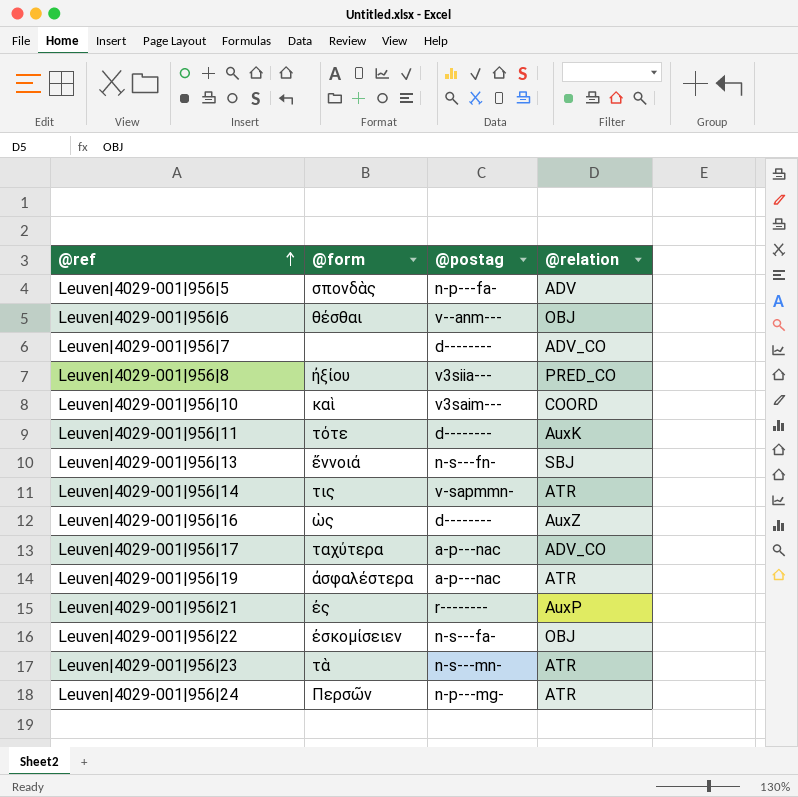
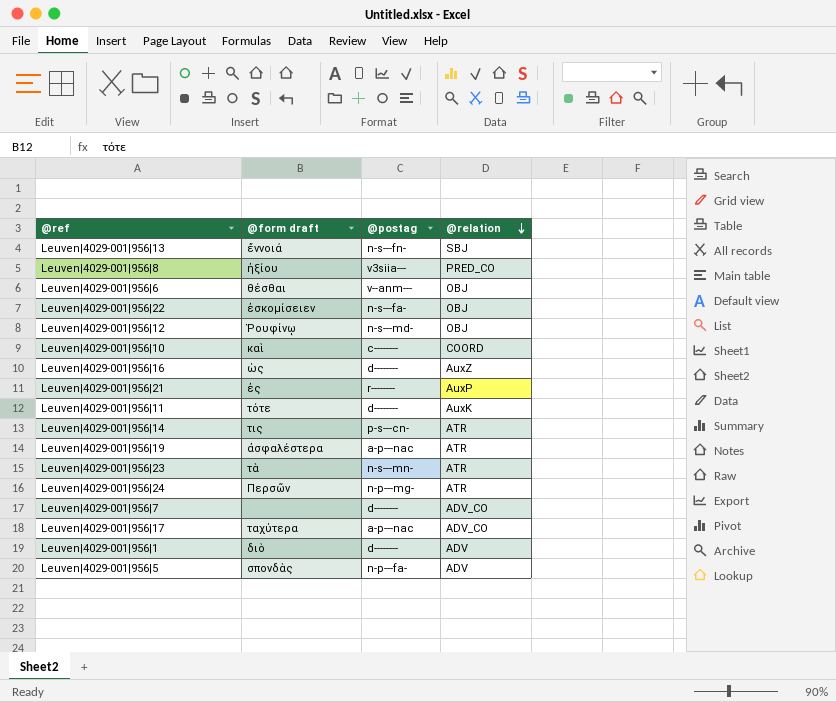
row order: @ref ascending -> @relation descending
column name: @form -> @form draft
row Leuven|4029-001|956|12: none -> Ῥουφίνῳ | n-s---md- | OBJ
Leuven|4029-001|956|10 | @postag: v3saim--- -> c--------
Leuven|4029-001|956|14 | @postag: v-sapmmn- -> p-s---cn-
row Leuven|4029-001|956|1: none -> διὸ | d-------- | ADV

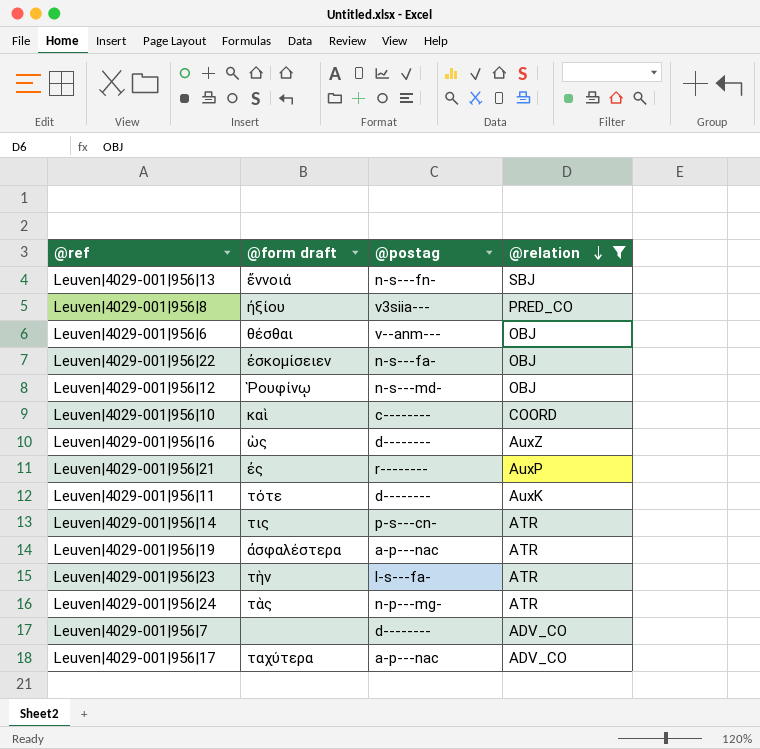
filter: none -> @relation != ADV
Leuven|4029-001|956|23 | @form draft: τὰ -> τὴν
Leuven|4029-001|956|23 | @postag: n-s---mn- -> l-s---fa-
Leuven|4029-001|956|24 | @form draft: Περσῶν -> τὰς

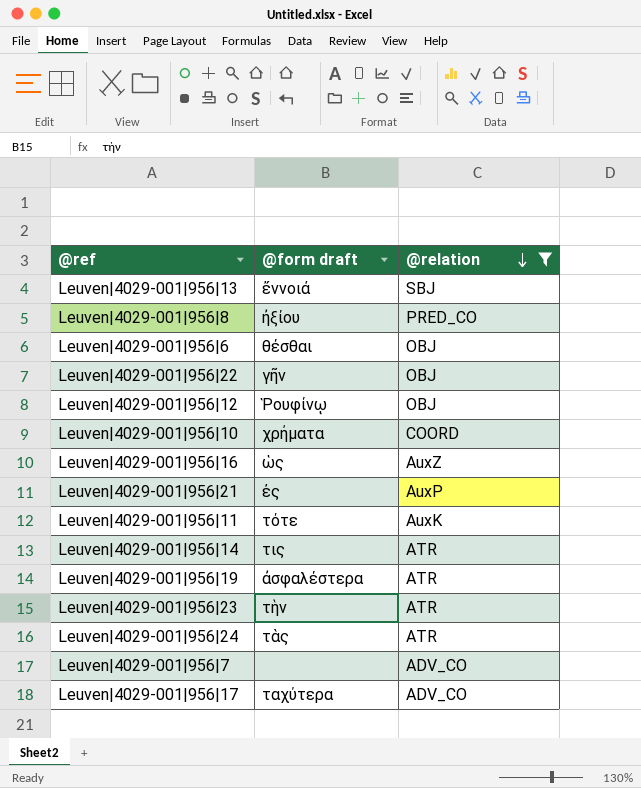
column @postag | position: 3 -> none
Leuven|4029-001|956|22 | @form draft: ἐσκομίσειεν -> γῆν
Leuven|4029-001|956|10 | @form draft: καὶ -> χρήματα

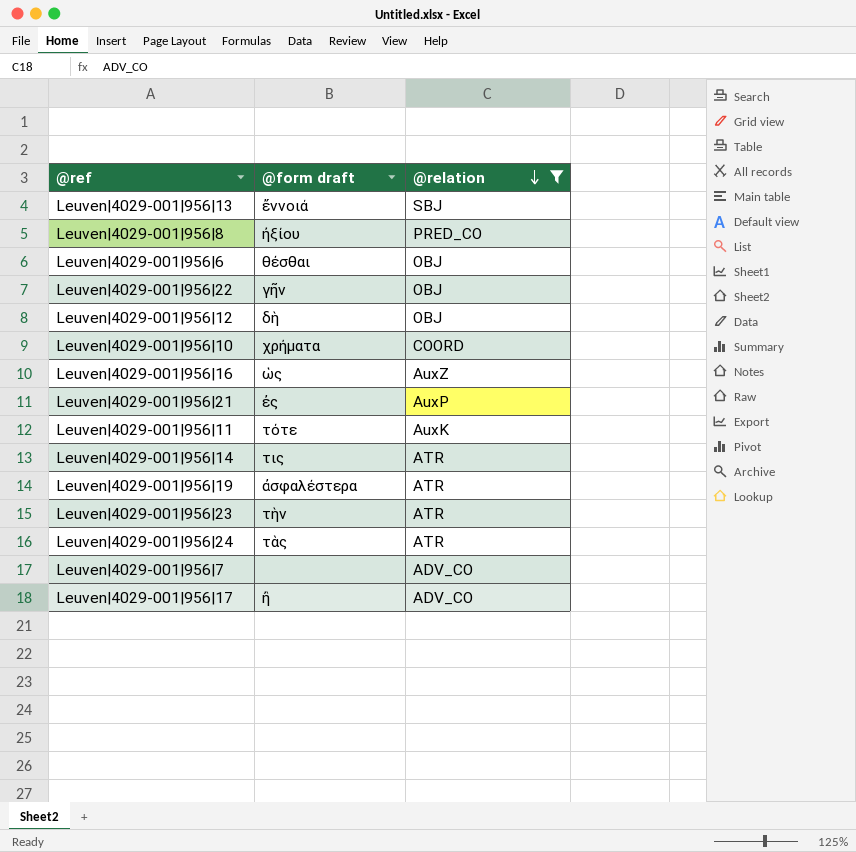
Leuven|4029-001|956|12 | @form draft: Ῥουφίνῳ -> δὴ
Leuven|4029-001|956|17 | @form draft: ταχύτερα -> ἢ

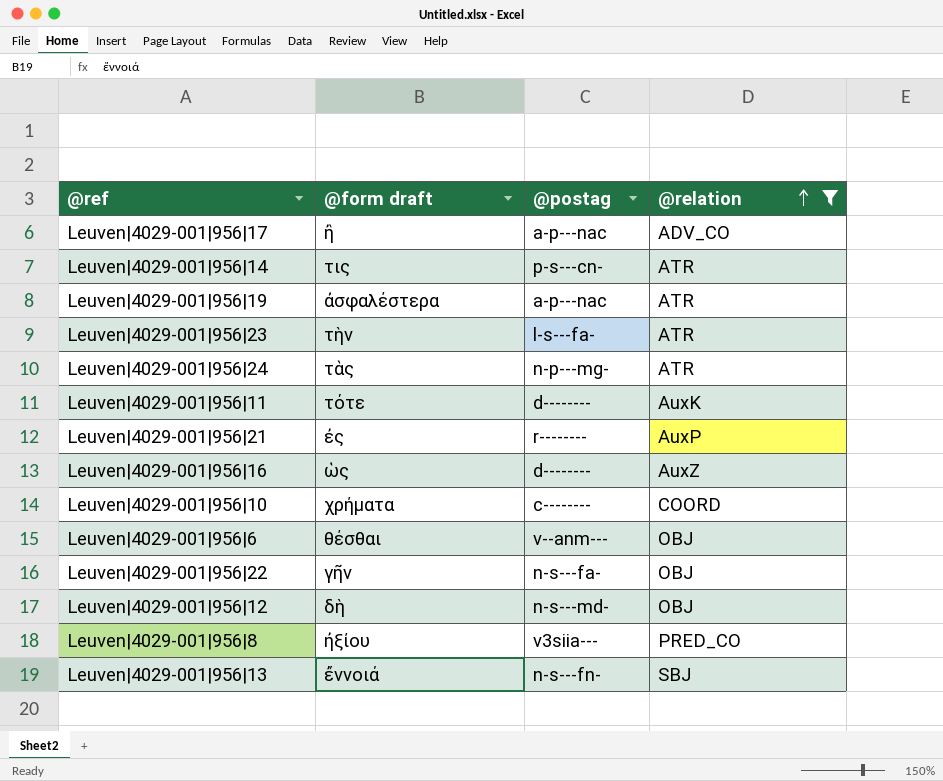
row order: @relation descending -> @relation ascending
column @postag | position: none -> 3
row Leuven|4029-001|956|7: none | ADV_CO -> none

